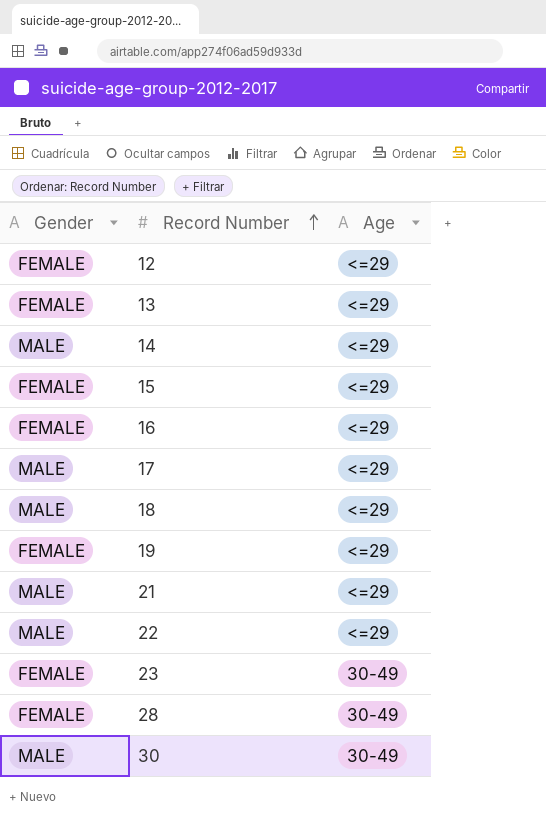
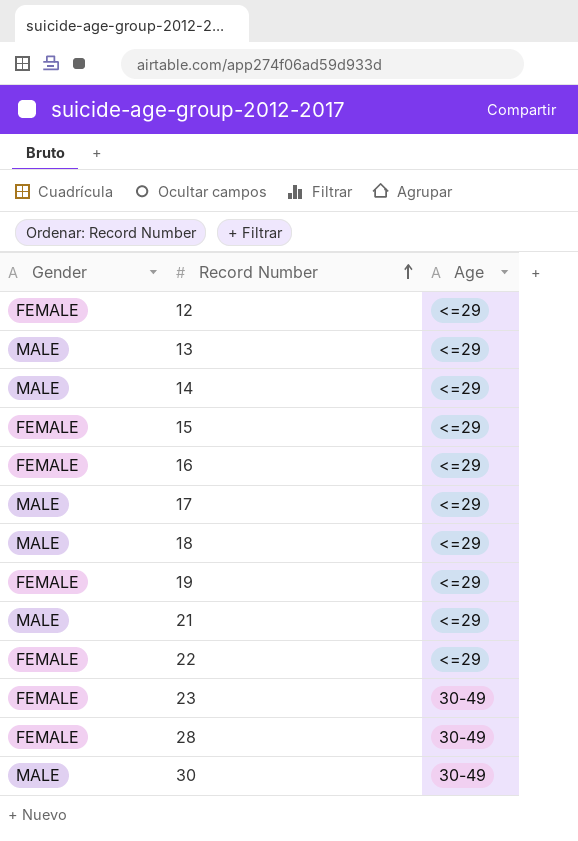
13 | Gender: FEMALE -> MALE
22 | Gender: MALE -> FEMALE

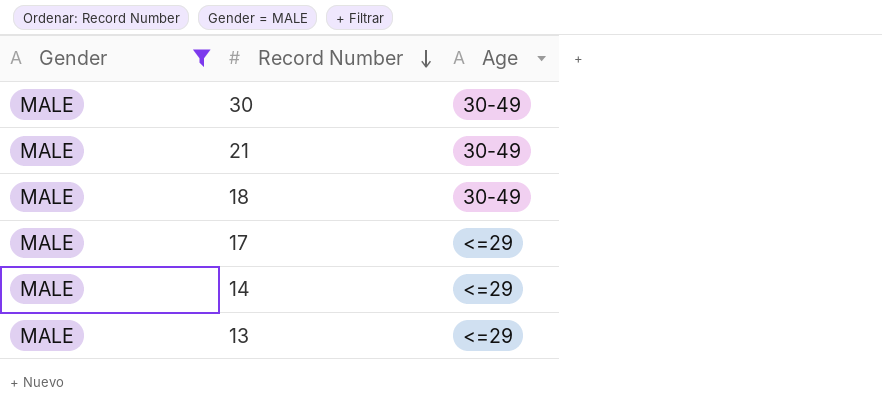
filter: none -> Gender = MALE
row order: Record Number ascending -> Record Number descending
21 | Age: <=29 -> 30-49
18 | Age: <=29 -> 30-49

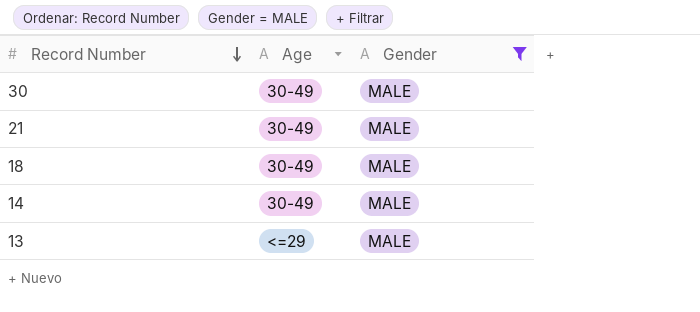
column Gender | position: 1 -> 3
row 17: MALE | <=29 -> none
14 | Age: <=29 -> 30-49

